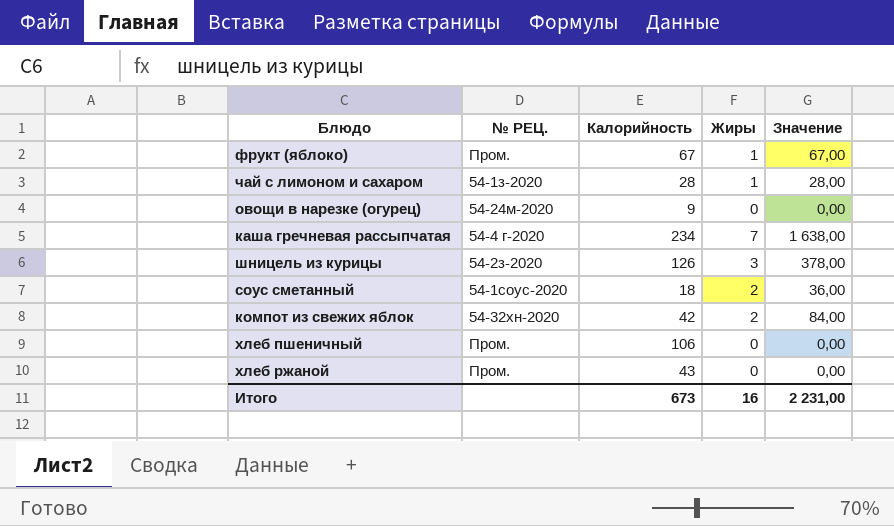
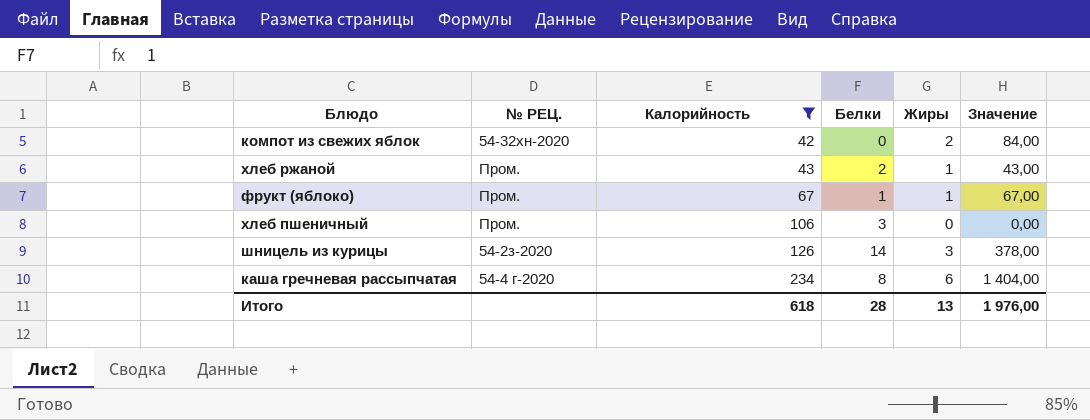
filter: none -> Калорийность >= 42
row order: none -> Калорийность ascending
column Белки | position: none -> 4
хлеб ржаной | Жиры: 0 -> 1
хлеб ржаной | Значение: 0,00 -> 43,00
каша гречневая рассыпчатая | Жиры: 7 -> 6
каша гречневая рассыпчатая | Значение: 1 638,00 -> 1 404,00
Итого | Калорийность: 673 -> 618
Итого | Жиры: 16 -> 13
Итого | Значение: 2 231,00 -> 1 976,00

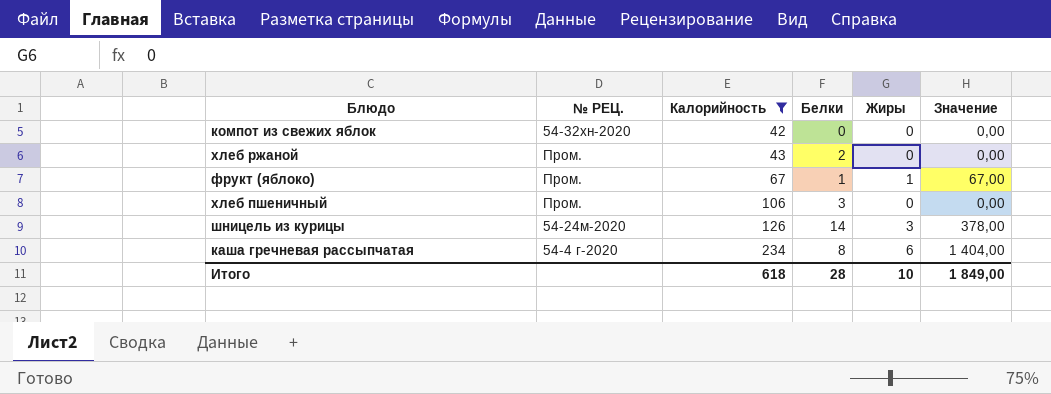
компот из свежих яблок | Жиры: 2 -> 0
компот из свежих яблок | Значение: 84,00 -> 0,00
хлеб ржаной | Жиры: 1 -> 0
хлеб ржаной | Значение: 43,00 -> 0,00
шницель из курицы | № РЕЦ.: 54-2з-2020 -> 54-24м-2020
Итого | Жиры: 13 -> 10
Итого | Значение: 1 976,00 -> 1 849,00

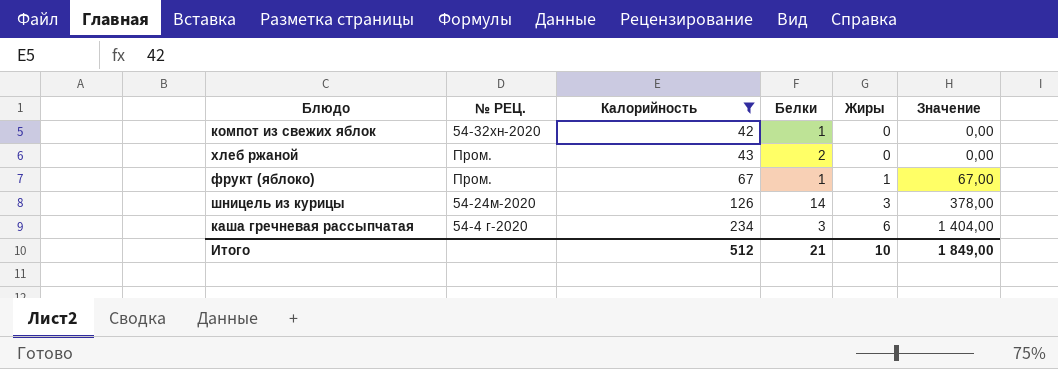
row хлеб пшеничный: Пром. | 106 | 3 | 0 | 0,00 -> none
компот из свежих яблок | Белки: 0 -> 1
каша гречневая рассыпчатая | Белки: 8 -> 3
Итого | Калорийность: 618 -> 512
Итого | Белки: 28 -> 21

